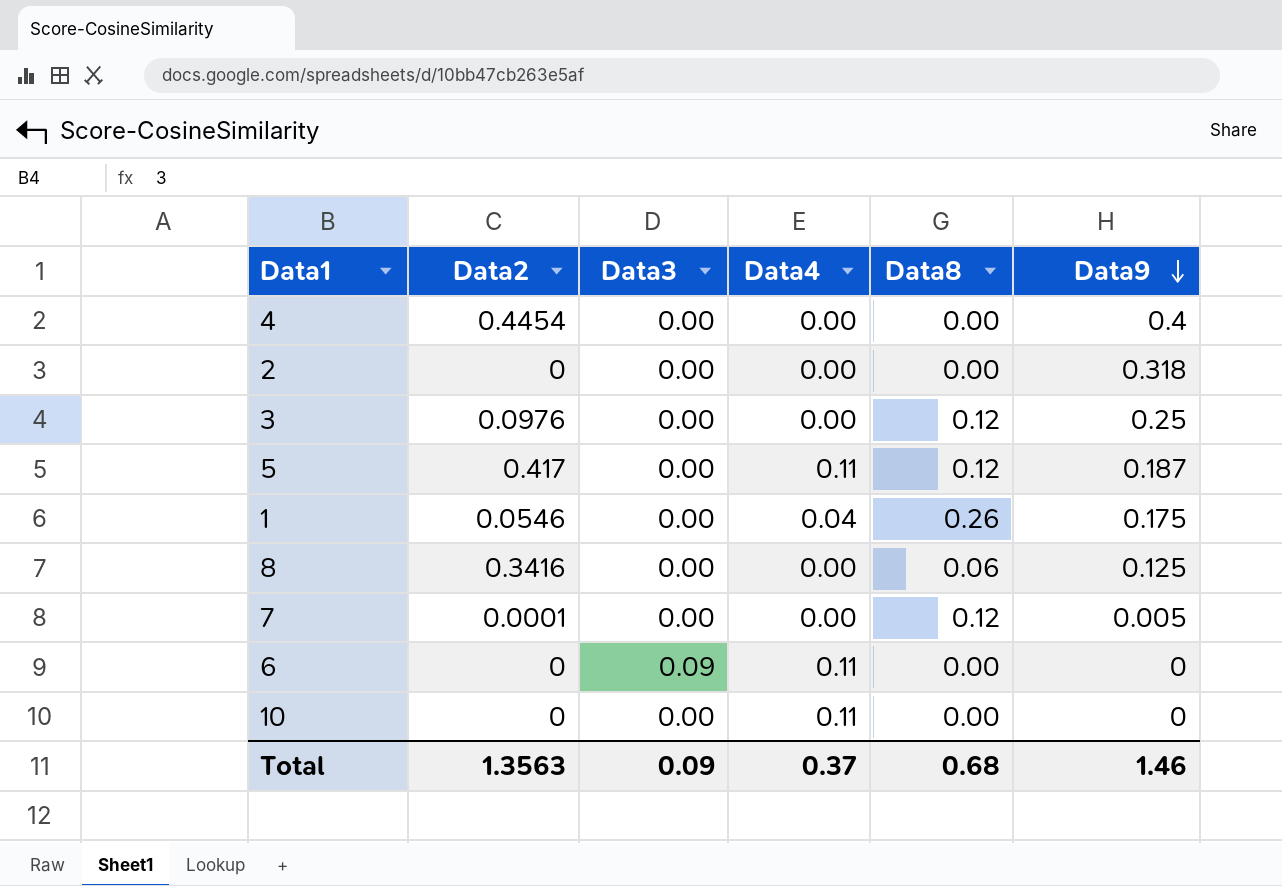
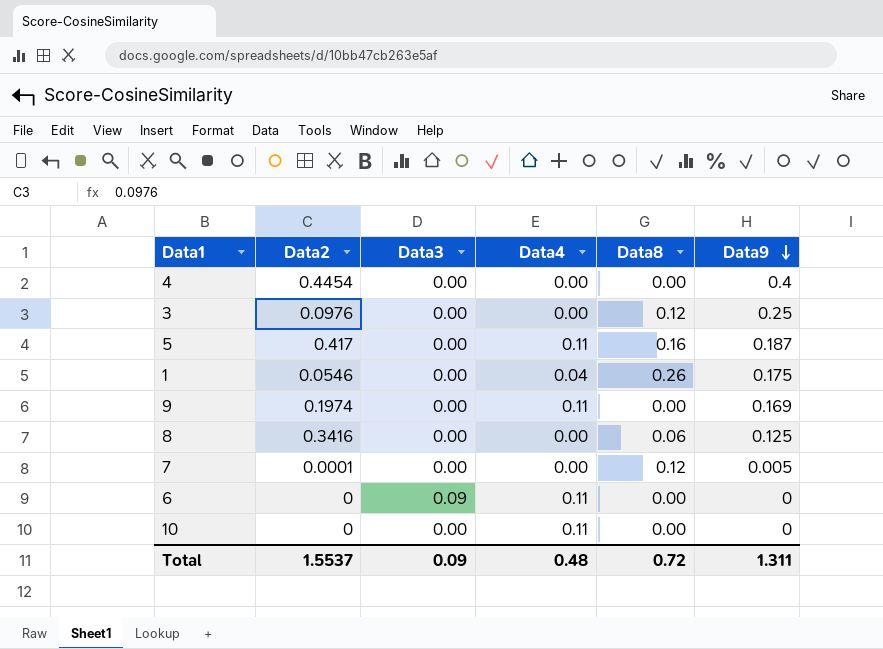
row 2: 0 | 0.00 | 0.00 | 0.00 | 0.318 -> none
5 | Data8: 0.12 -> 0.16
row 9: none -> 0.1974 | 0.00 | 0.11 | 0.00 | 0.169
Total | Data2: 1.3563 -> 1.5537
Total | Data4: 0.37 -> 0.48
Total | Data8: 0.68 -> 0.72
Total | Data9: 1.46 -> 1.311

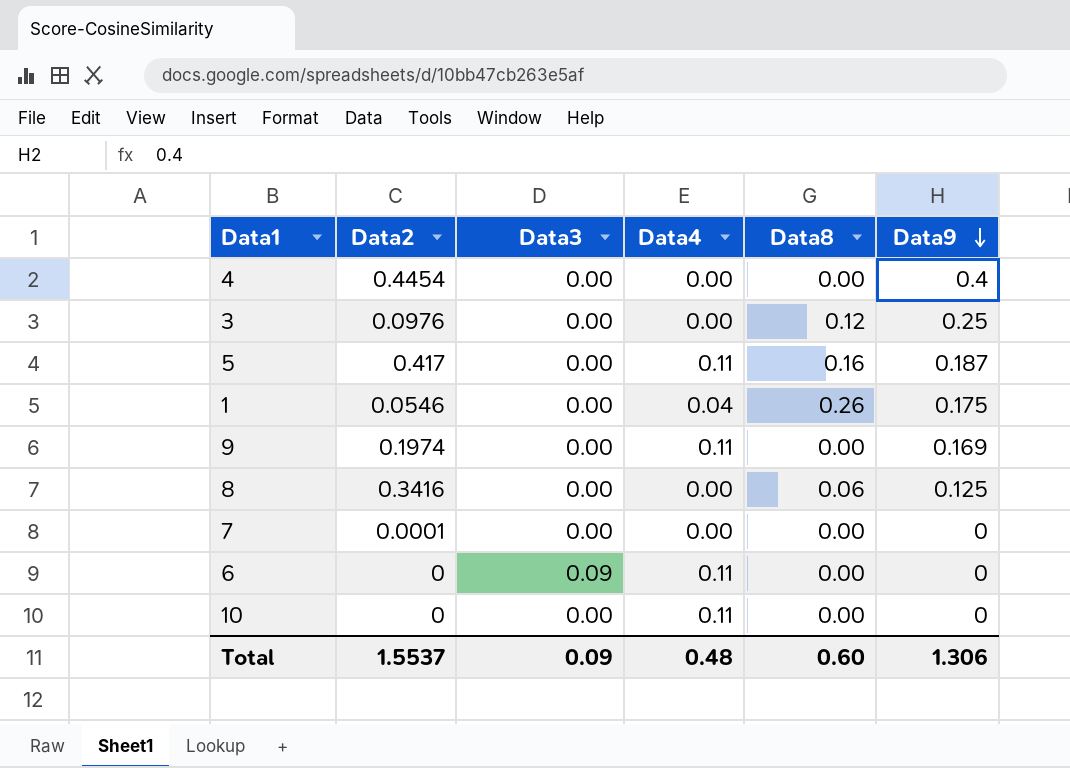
7 | Data8: 0.12 -> 0.00
7 | Data9: 0.005 -> 0
Total | Data8: 0.72 -> 0.60
Total | Data9: 1.311 -> 1.306

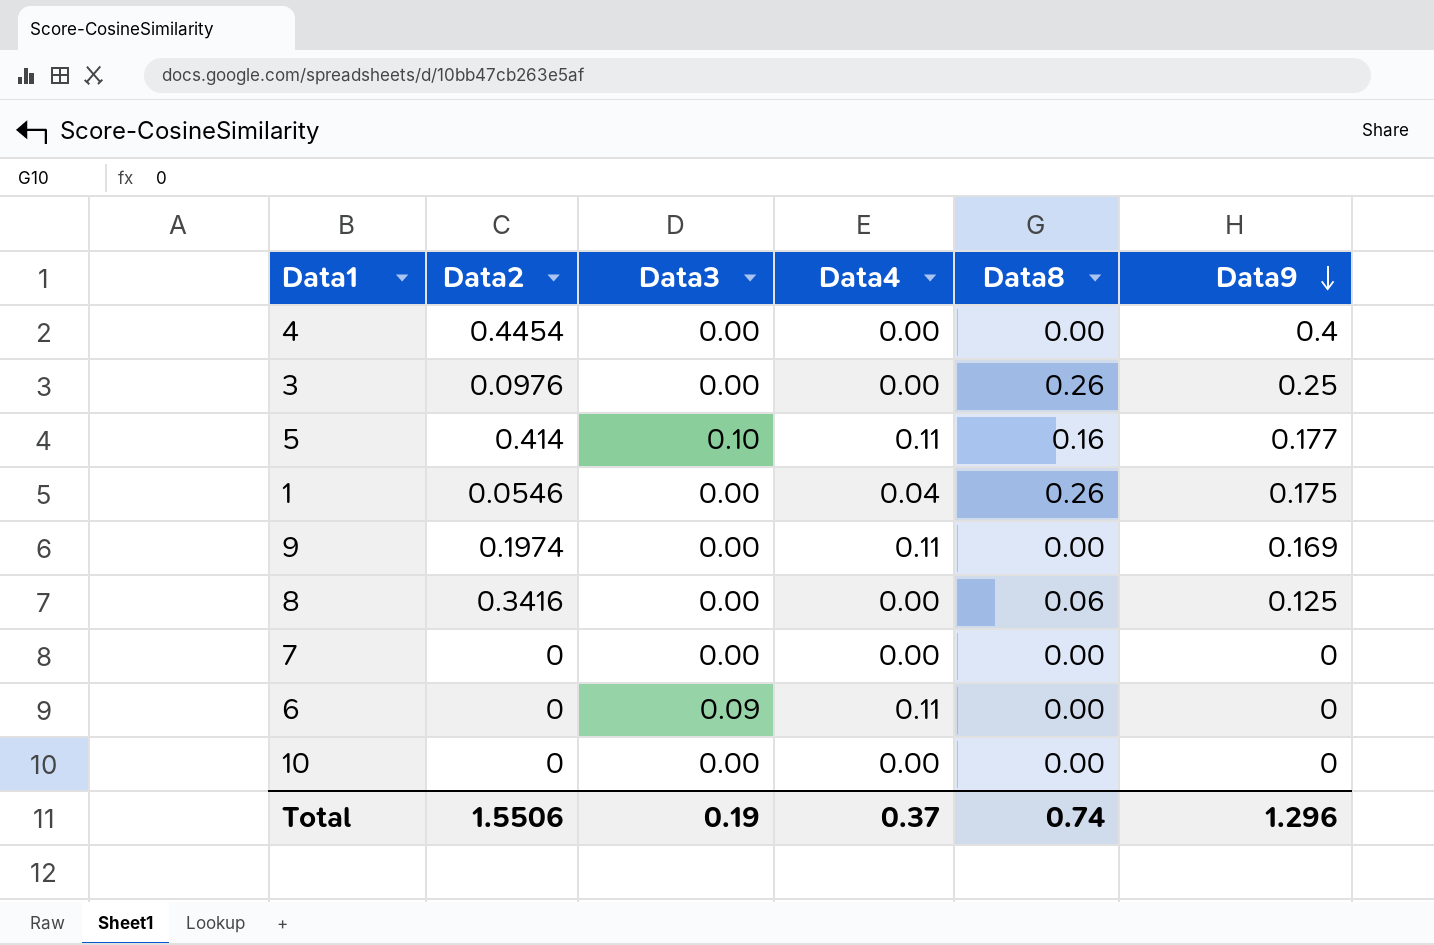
3 | Data8: 0.12 -> 0.26
5 | Data2: 0.417 -> 0.414
5 | Data3: 0.00 -> 0.10
5 | Data9: 0.187 -> 0.177
7 | Data2: 0.0001 -> 0
10 | Data4: 0.11 -> 0.00
Total | Data2: 1.5537 -> 1.5506
Total | Data3: 0.09 -> 0.19
Total | Data4: 0.48 -> 0.37
Total | Data8: 0.60 -> 0.74
Total | Data9: 1.306 -> 1.296

